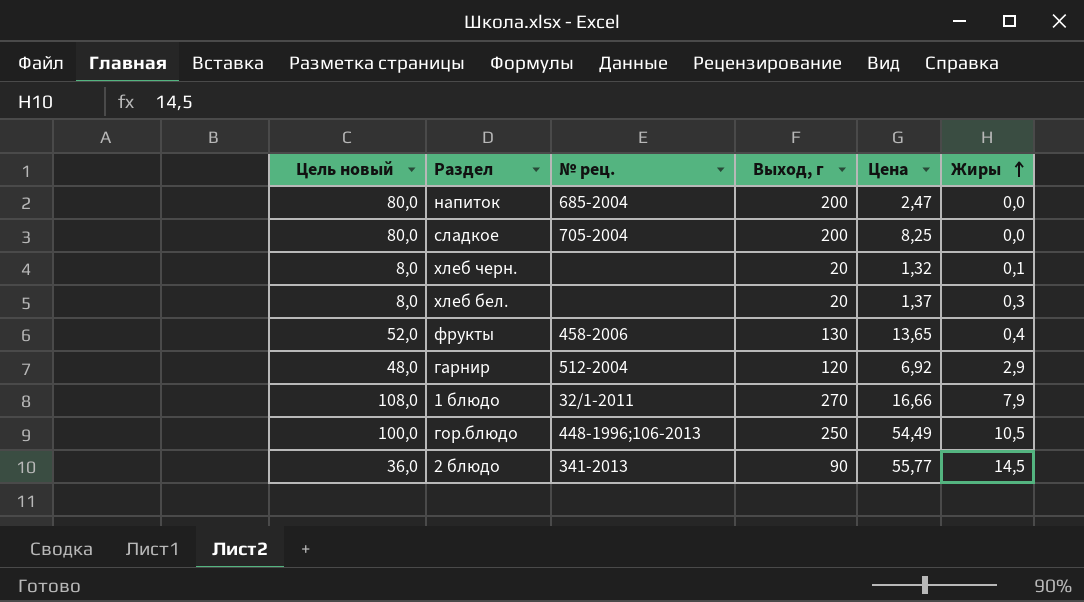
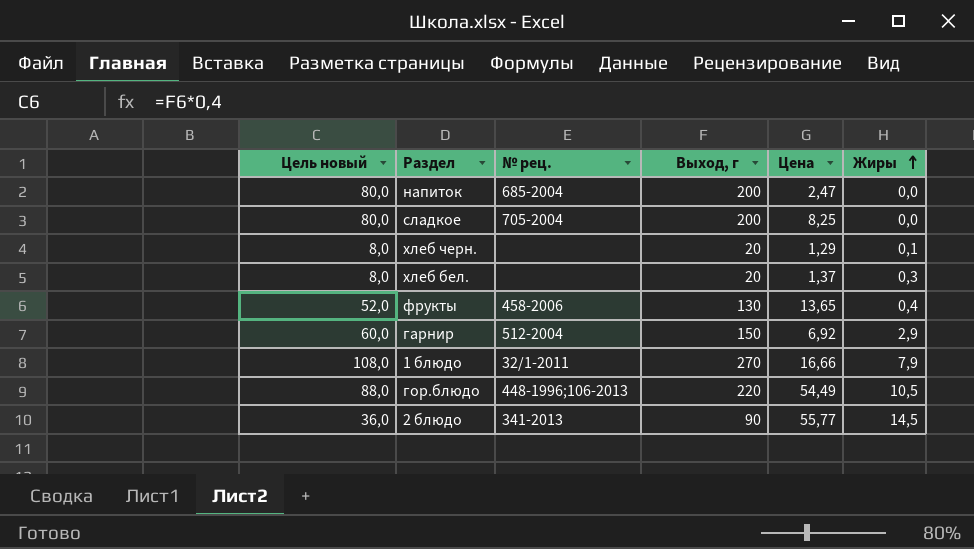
хлеб черн. | Цена: 1,32 -> 1,29
гарнир | Цель новый: 48,0 -> 60,0
гарнир | Выход, г: 120 -> 150
гор.блюдо | Цель новый: 100,0 -> 88,0
гор.блюдо | Выход, г: 250 -> 220

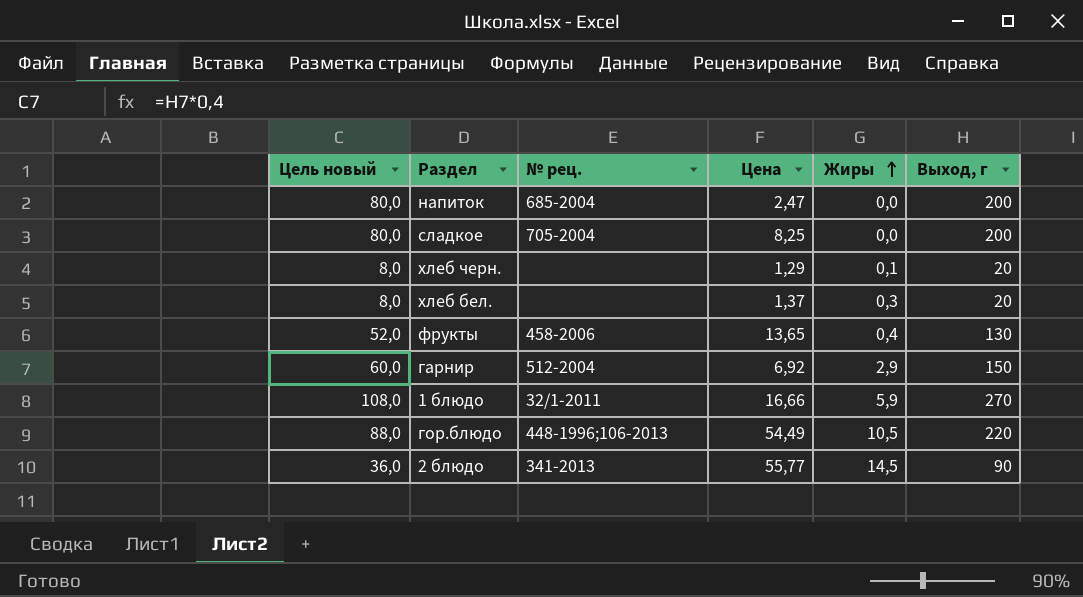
column Выход, г | position: 4 -> 6
1 блюдо | Жиры: 7,9 -> 5,9

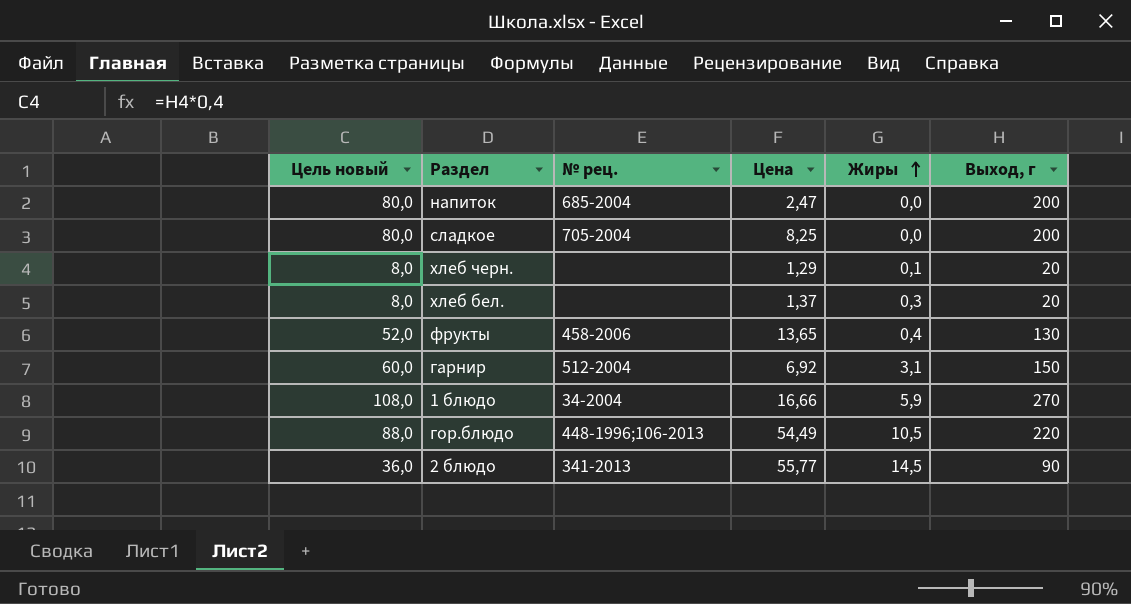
гарнир | Жиры: 2,9 -> 3,1
1 блюдо | № рец.: 32/1-2011 -> 34-2004

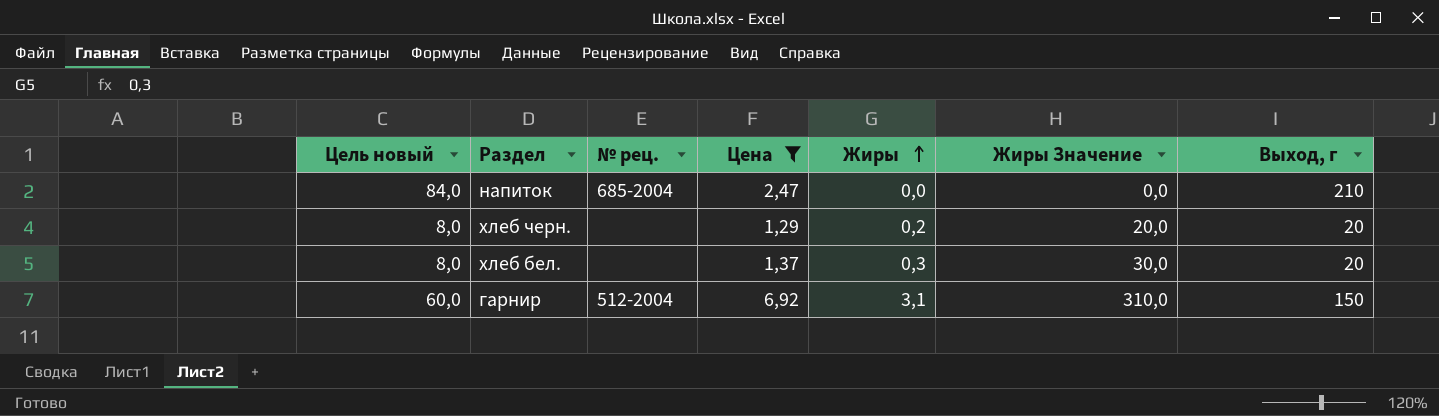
filter: none -> Цена <= 6,92
column Жиры Значение | formula: none -> [Жиры] * 100
напиток | Цель новый: 80,0 -> 84,0
напиток | Выход, г: 200 -> 210
хлеб черн. | Жиры: 0,1 -> 0,2

